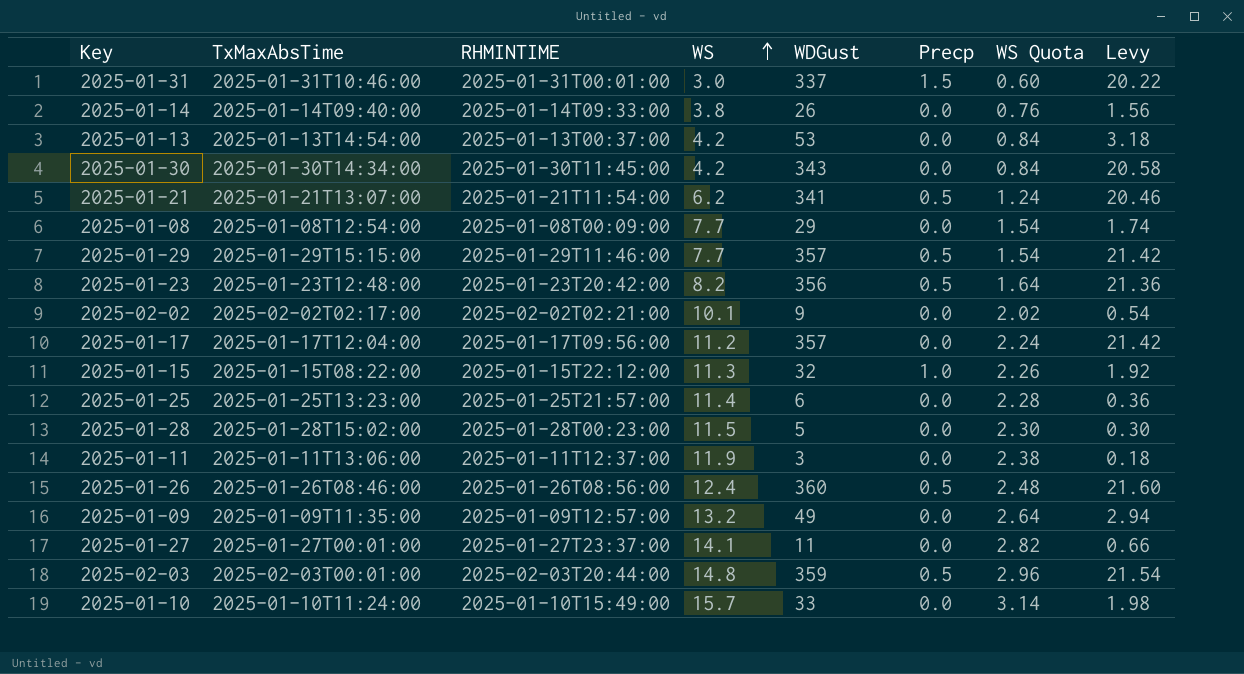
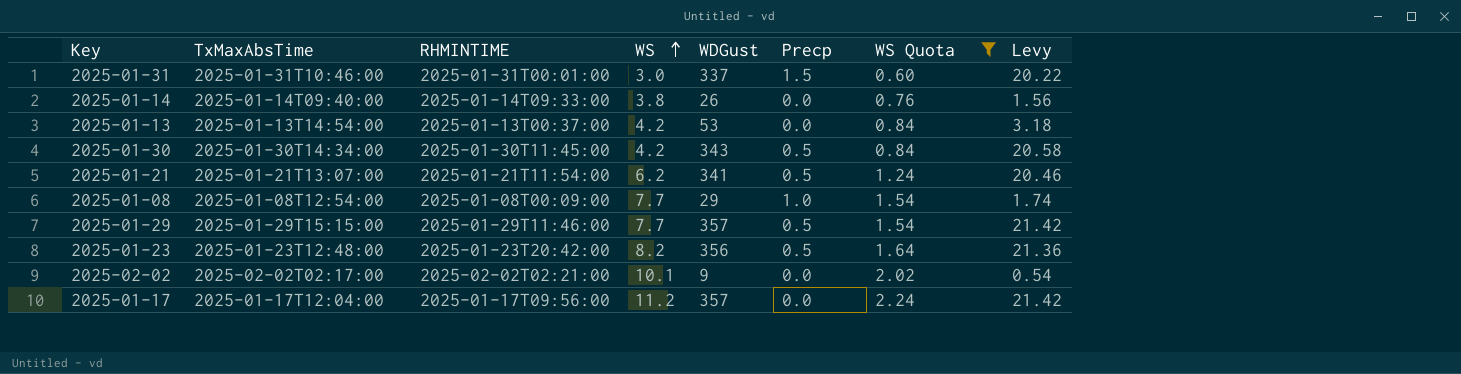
filter: none -> WS Quota <= 2.24
2025-01-30 | Precp: 0.0 -> 0.5
2025-01-08 | Precp: 0.0 -> 1.0

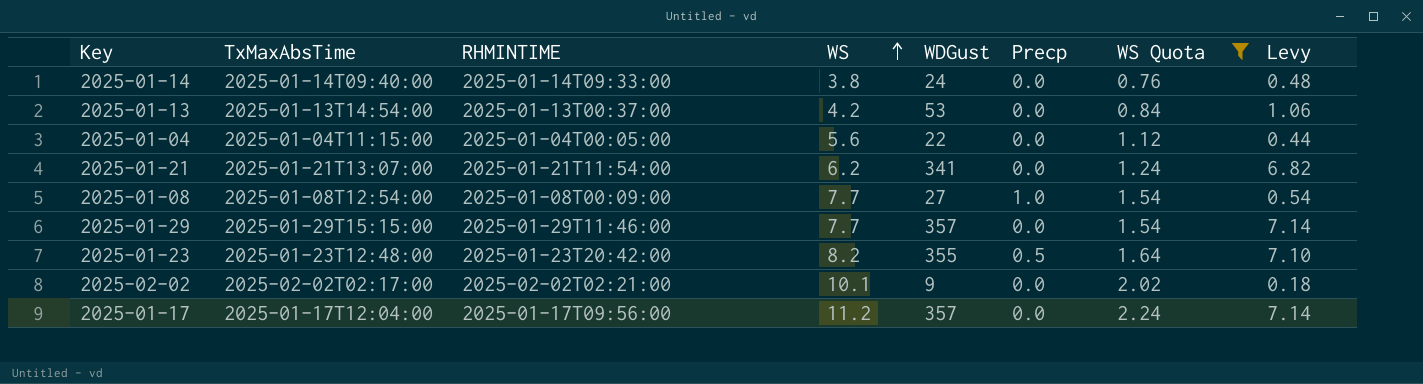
column Levy | formula: [WDGust] * 0.06 -> [WDGust] * 0.02
row 2025-01-31: 2025-01-31T10:46:00 | 2025-01-31T00:01:00 | 3.0 | 337 | 1.5 | 0.60 | 20.22 -> none
row 2025-01-30: 2025-01-30T14:34:00 | 2025-01-30T11:45:00 | 4.2 | 343 | 0.5 | 0.84 | 20.58 -> none
2025-01-14 | WDGust: 26 -> 24
row 2025-01-04: none -> 2025-01-04T11:15:00 | 2025-01-04T00:05:00 | 5.6 | 22 | 0.0 | 1.12 | 0.44
2025-01-21 | Precp: 0.5 -> 0.0
2025-01-08 | WDGust: 29 -> 27
2025-01-29 | Precp: 0.5 -> 0.0
2025-01-23 | WDGust: 356 -> 355

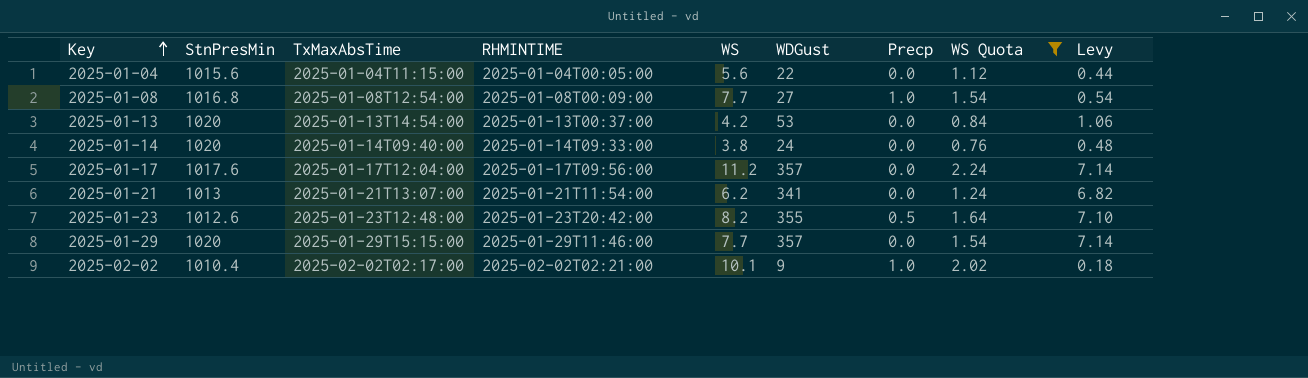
row order: WS ascending -> Key ascending
column StnPresMin | position: none -> 2
2025-02-02 | Precp: 0.0 -> 1.0

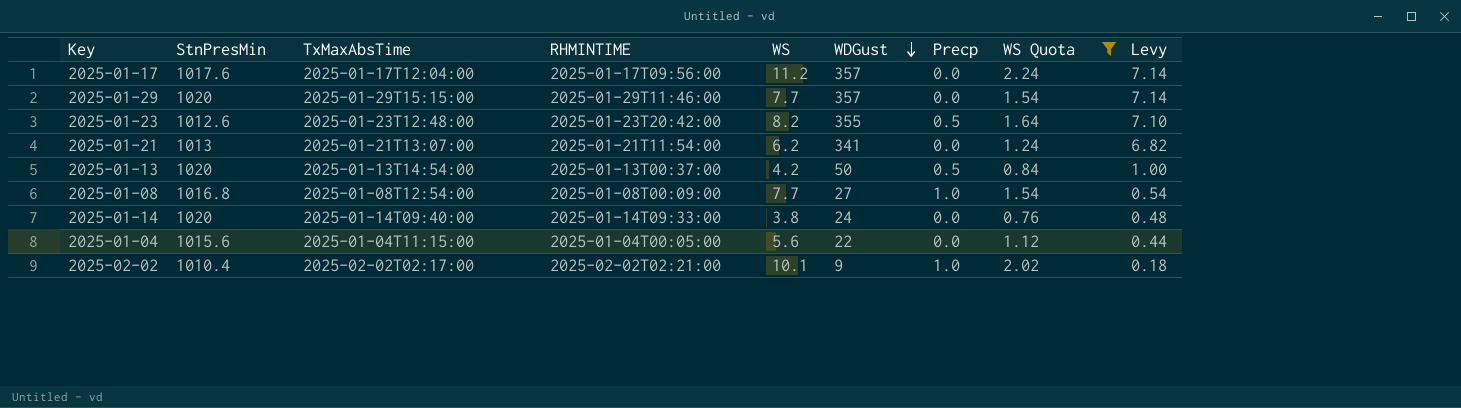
row order: Key ascending -> WDGust descending
2025-01-13 | WDGust: 53 -> 50
2025-01-13 | Precp: 0.0 -> 0.5
2025-01-13 | Levy: 1.06 -> 1.00

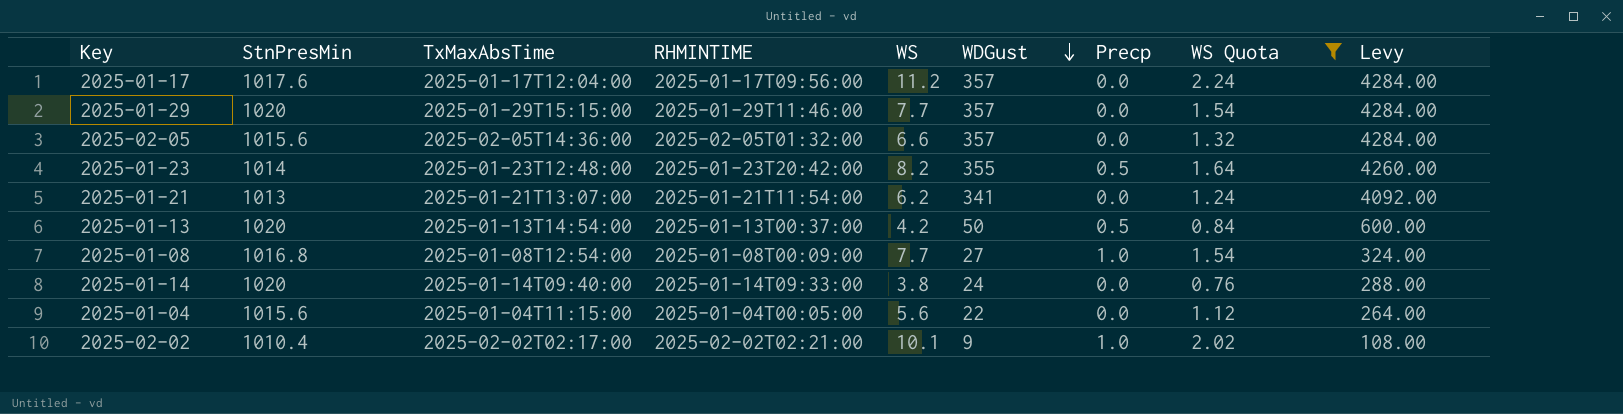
column Levy | formula: [WDGust] * 0.02 -> [WDGust] * 12
row 2025-02-05: none -> 1015.6 | 2025-02-05T14:36:00 | 2025-02-05T01:32:00 | 6.6 | 357 | 0.0 | 1.32 | 4284.00
2025-01-23 | StnPresMin: 1012.6 -> 1014

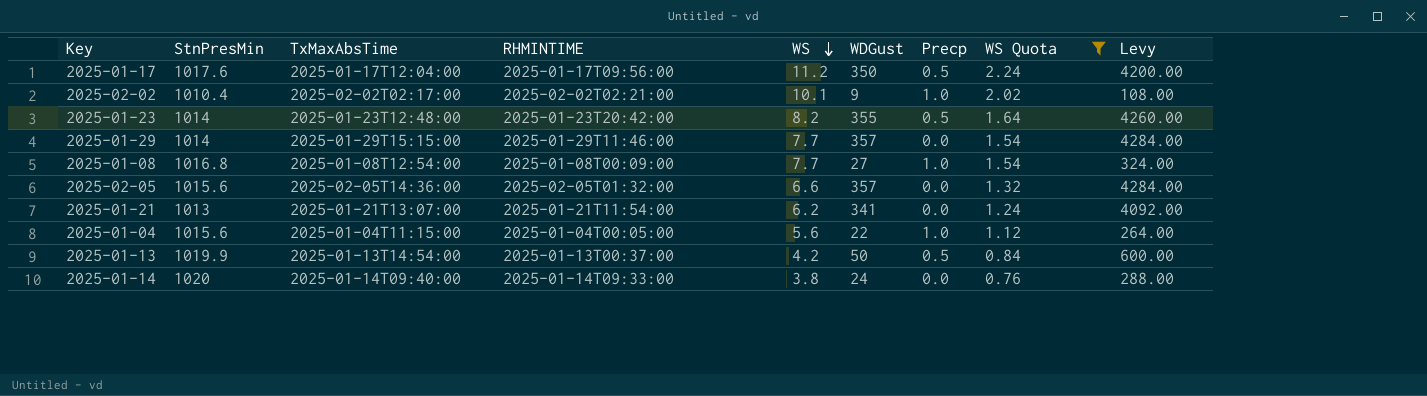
row order: WDGust descending -> WS descending
2025-01-17 | WDGust: 357 -> 350
2025-01-17 | Precp: 0.0 -> 0.5
2025-01-17 | Levy: 4284.00 -> 4200.00
2025-01-29 | StnPresMin: 1020 -> 1014
2025-01-04 | Precp: 0.0 -> 1.0
2025-01-13 | StnPresMin: 1020 -> 1019.9

